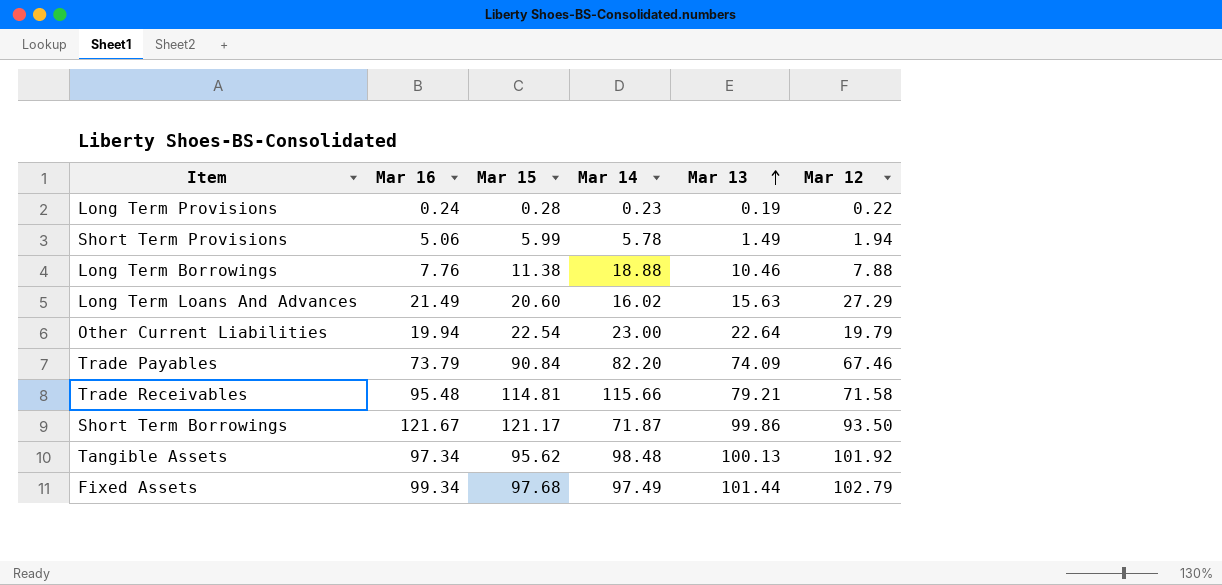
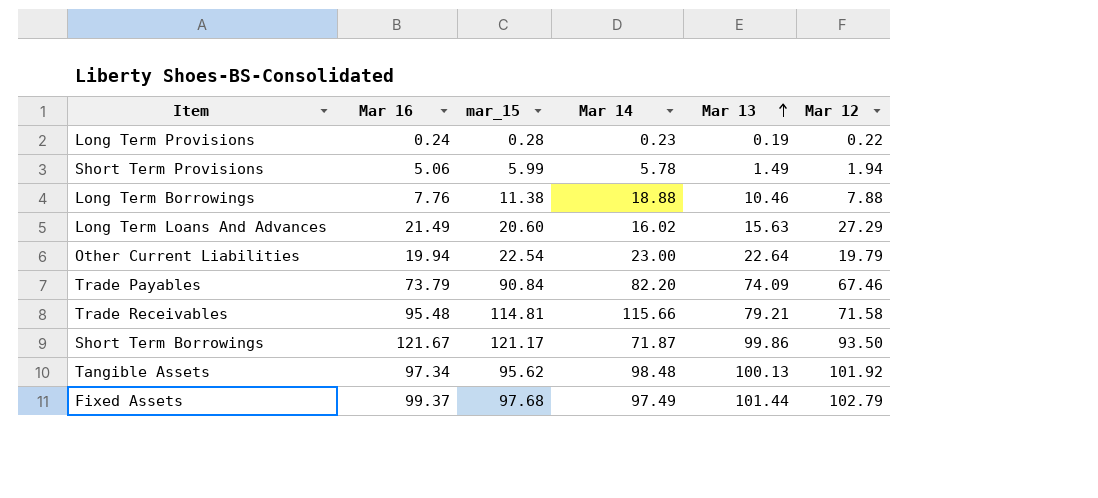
column name: Mar 15 -> mar_15
Fixed Assets | Mar 16: 99.34 -> 99.37

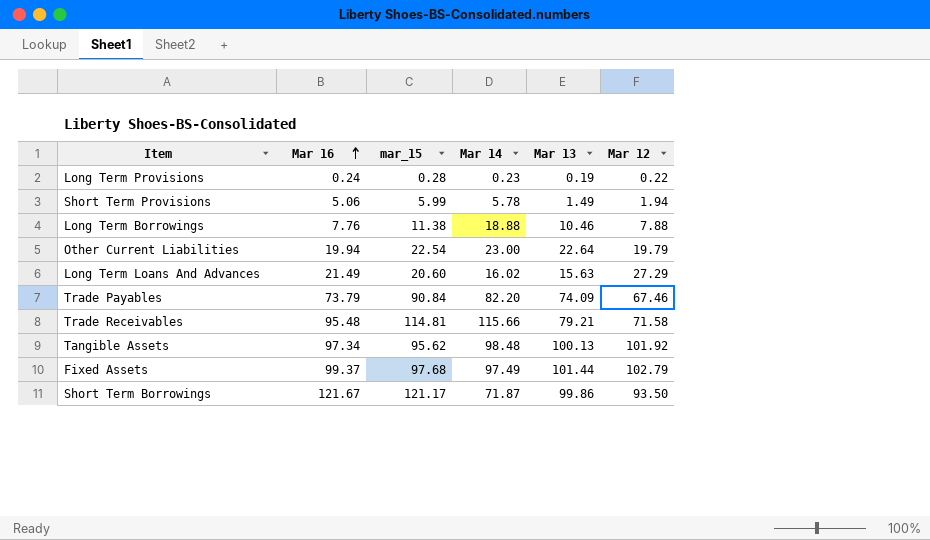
row order: Mar 13 ascending -> Mar 16 ascending

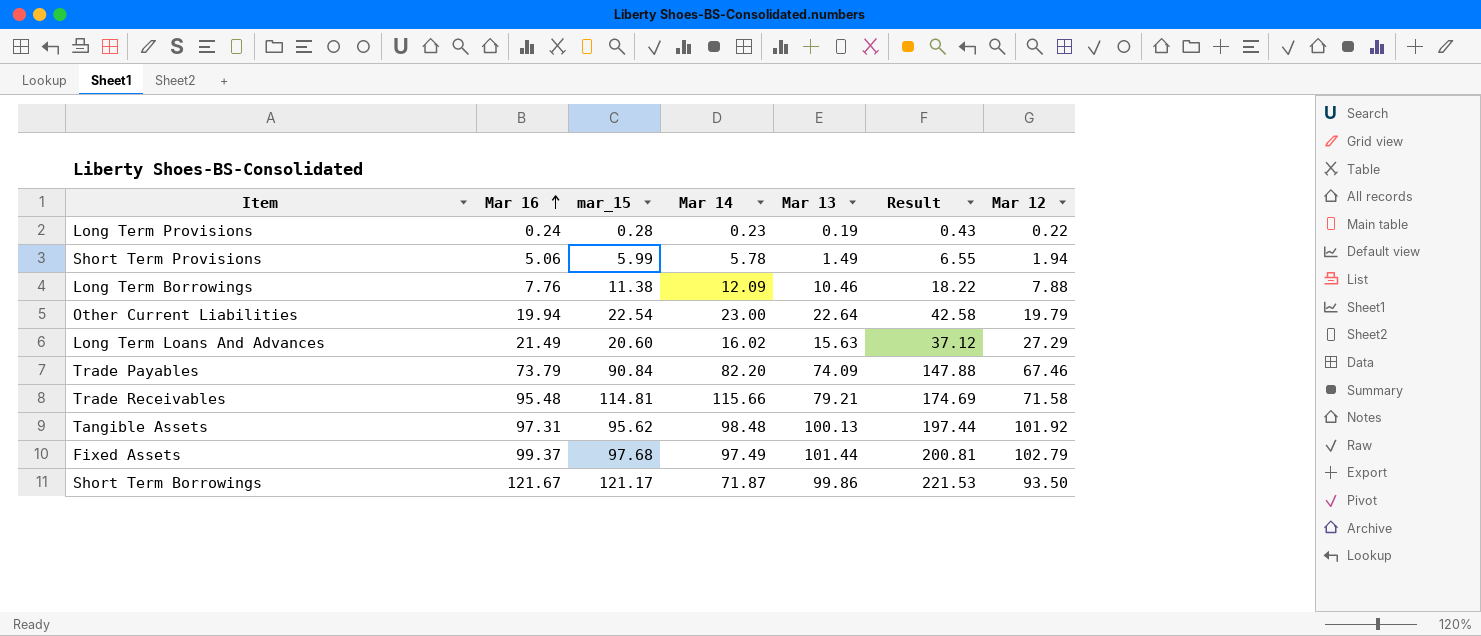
column Result | formula: none -> [Mar 16] + [Mar 13]
Long Term Borrowings | Mar 14: 18.88 -> 12.09
Tangible Assets | Mar 16: 97.34 -> 97.31

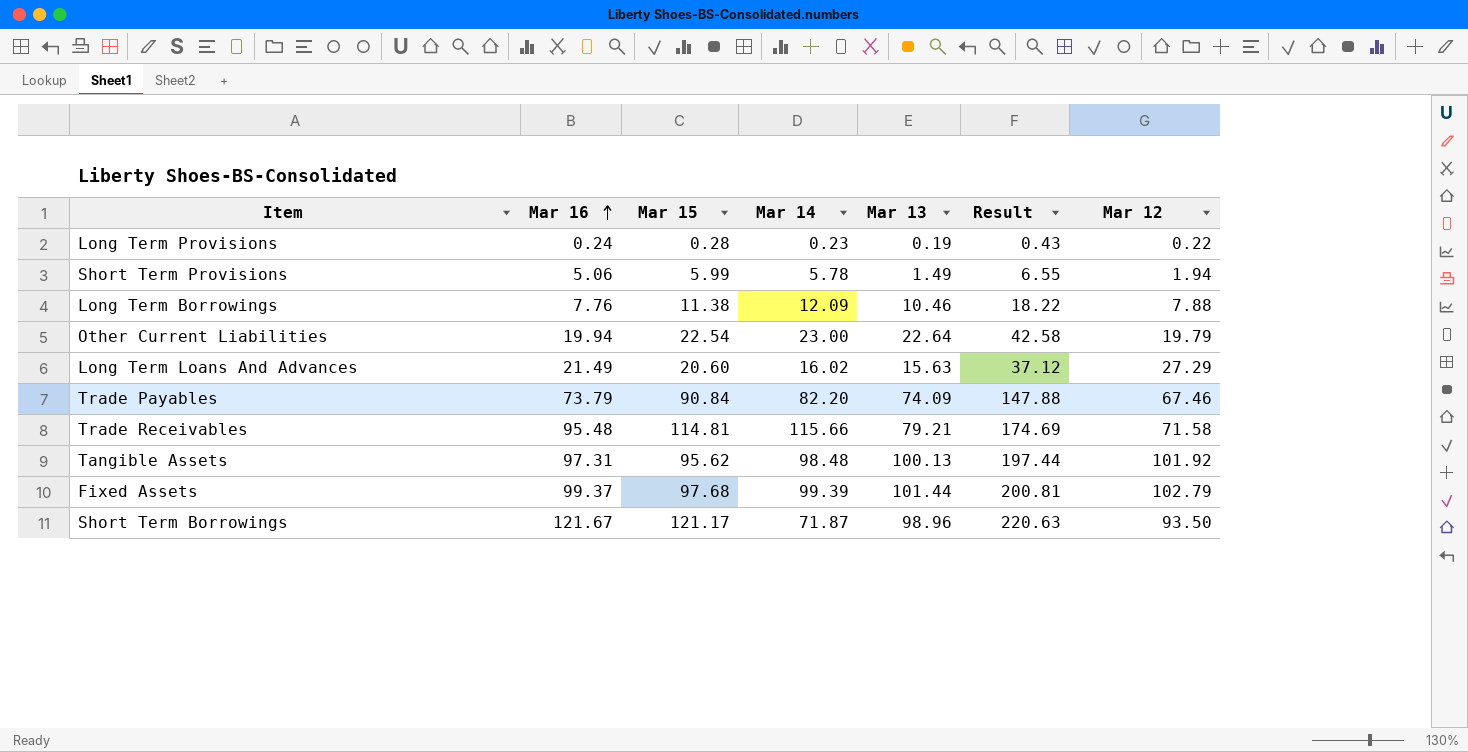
column name: mar_15 -> Mar 15
Fixed Assets | Mar 14: 97.49 -> 99.39
Short Term Borrowings | Mar 13: 99.86 -> 98.96
Short Term Borrowings | Result: 221.53 -> 220.63

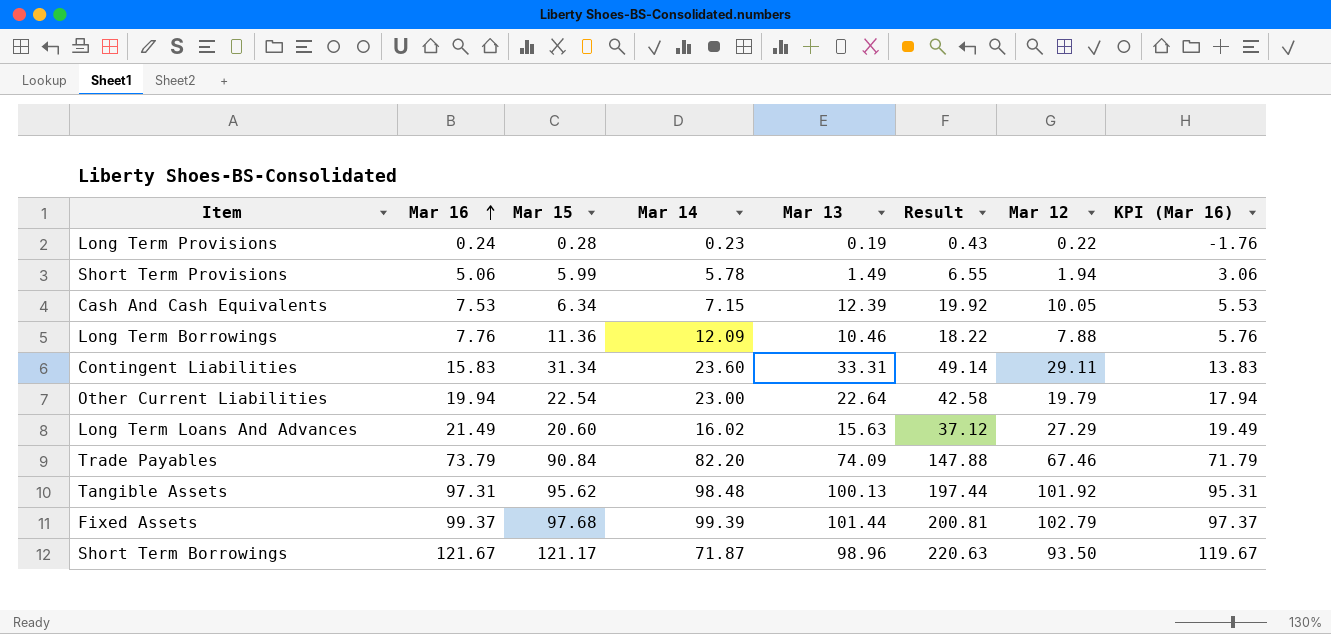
column KPI (Mar 16) | formula: none -> [Mar 16] - 2
row Trade Receivables: 95.48 | 114.81 | 115.66 | 79.21 | 174.69 | 71.58 -> none
row Cash And Cash Equivalents: none -> 7.53 | 6.34 | 7.15 | 12.39 | 19.92 | 10.05 | 5.53
Long Term Borrowings | Mar 15: 11.38 -> 11.36
row Contingent Liabilities: none -> 15.83 | 31.34 | 23.60 | 33.31 | 49.14 | 29.11 | 13.83

